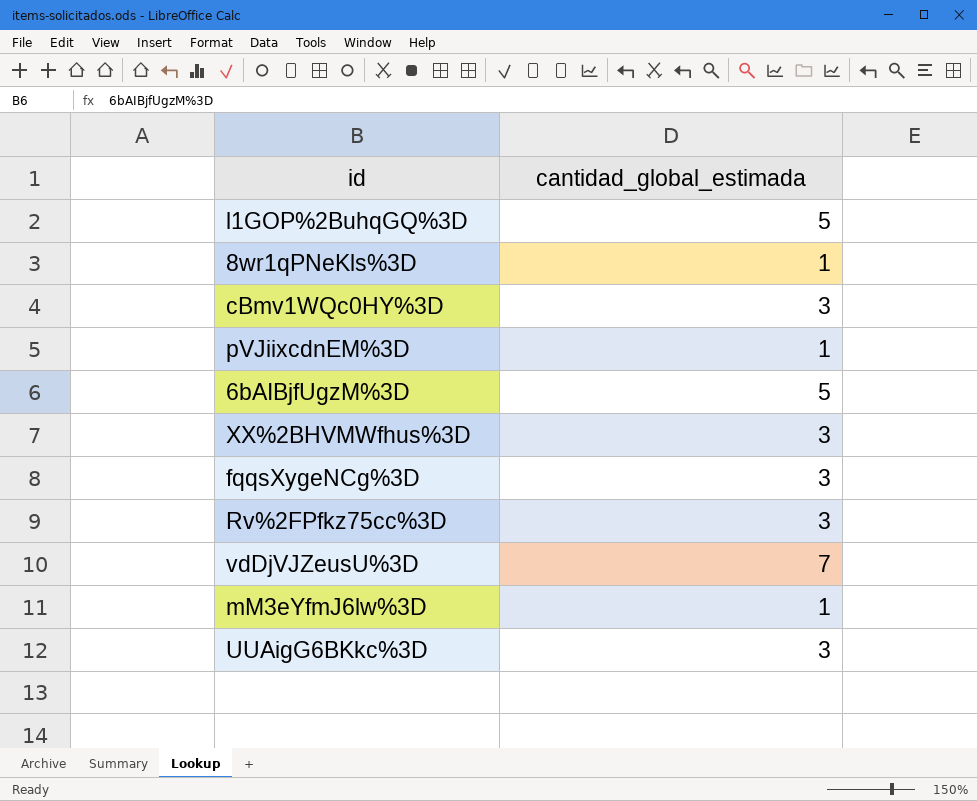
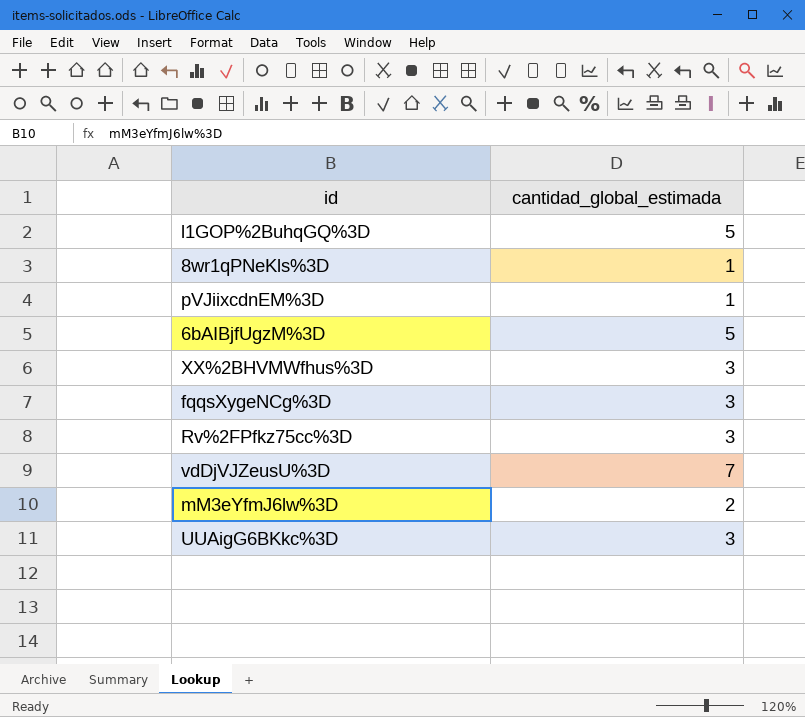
row cBmv1WQc0HY%3D: 3 -> none
mM3eYfmJ6lw%3D | cantidad_global_estimada: 1 -> 2

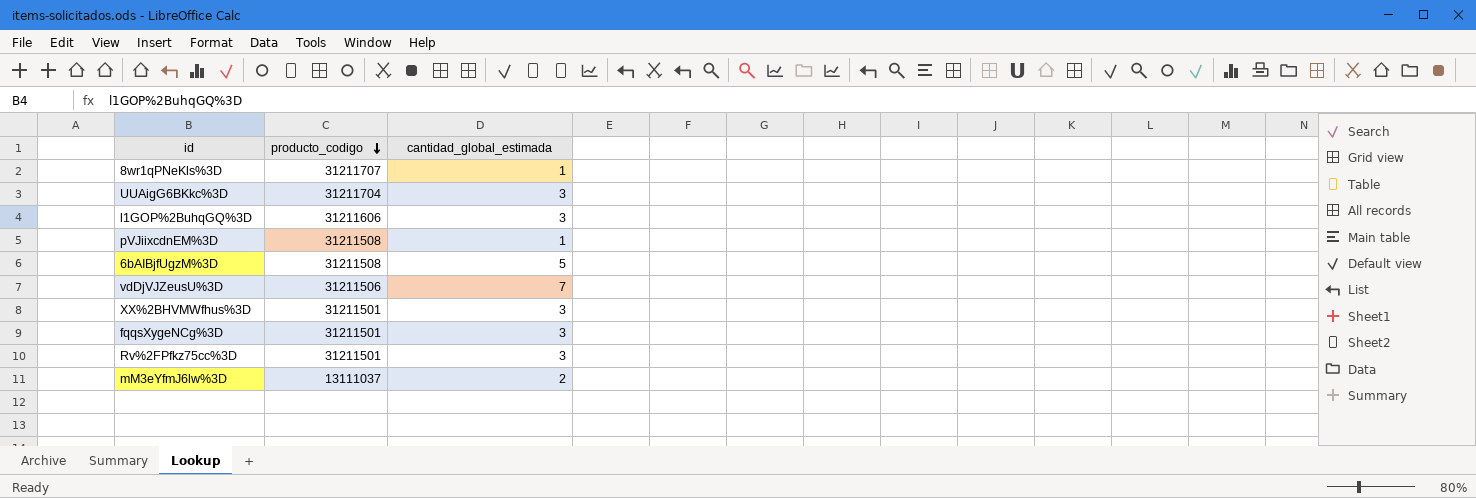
row order: none -> producto_codigo descending
column producto_codigo | position: none -> 2
l1GOP%2BuhqGQ%3D | cantidad_global_estimada: 5 -> 3

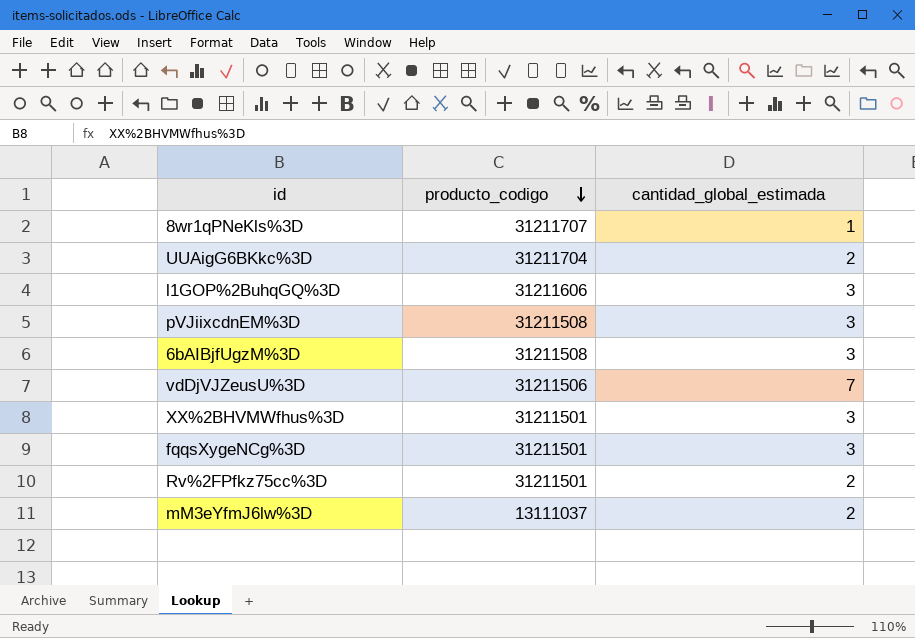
UUAigG6BKkc%3D | cantidad_global_estimada: 3 -> 2
pVJiixcdnEM%3D | cantidad_global_estimada: 1 -> 3
6bAIBjfUgzM%3D | cantidad_global_estimada: 5 -> 3
Rv%2FPfkz75cc%3D | cantidad_global_estimada: 3 -> 2

